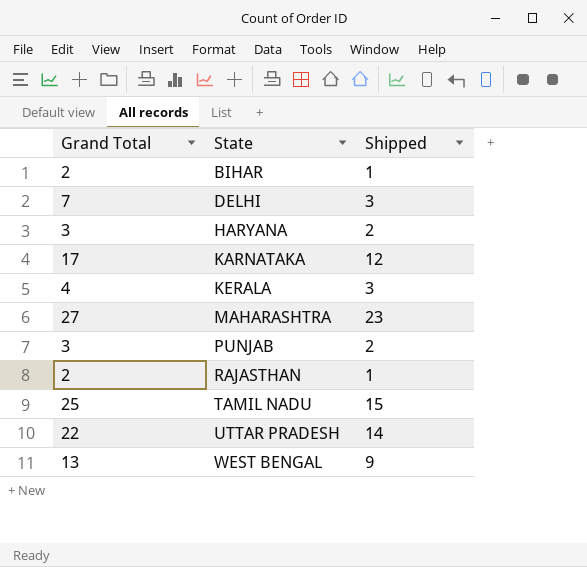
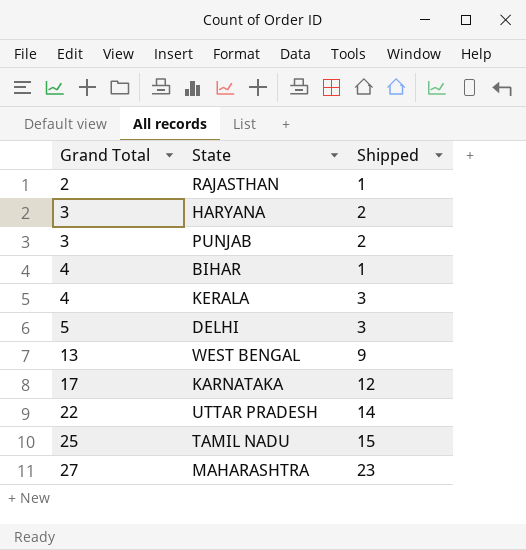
row order: State ascending -> Grand Total ascending
BIHAR | Grand Total: 2 -> 4
DELHI | Grand Total: 7 -> 5

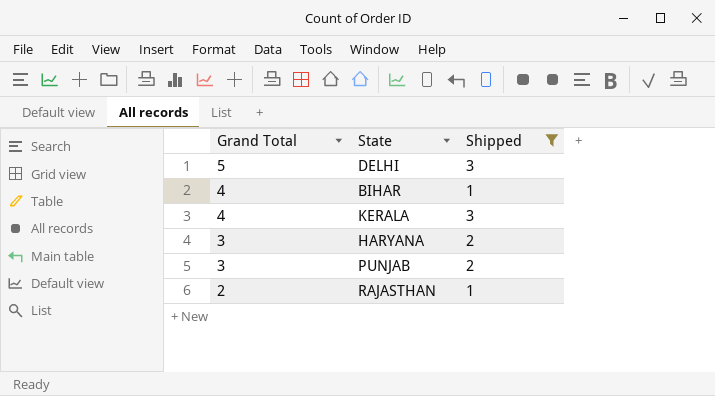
filter: none -> Shipped <= 3
row order: Grand Total ascending -> Grand Total descending

